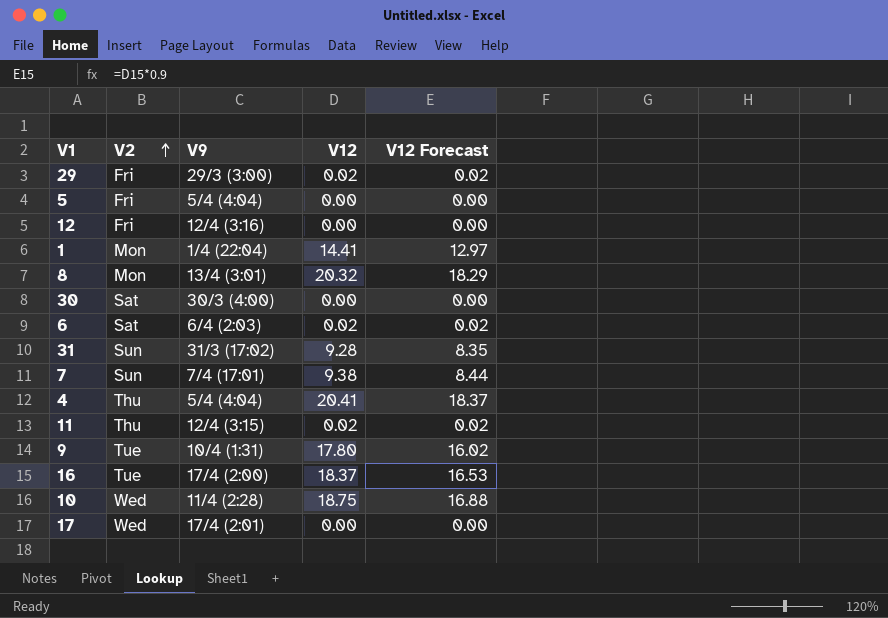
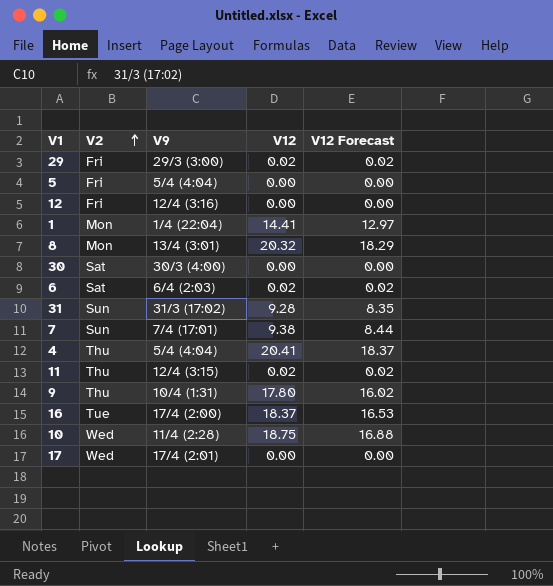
9 | V2: Tue -> Thu

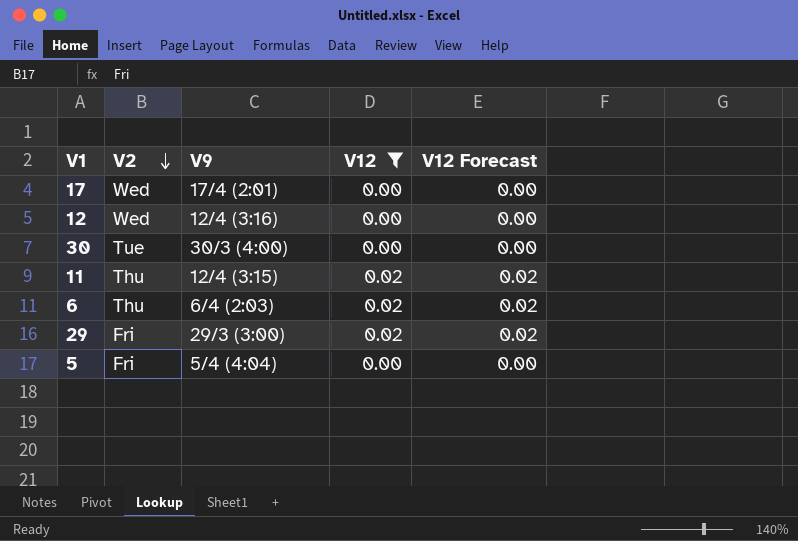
filter: none -> V12 <= 0.02
row order: V2 ascending -> V2 descending
12 | V2: Fri -> Wed
30 | V2: Sat -> Tue
6 | V2: Sat -> Thu

